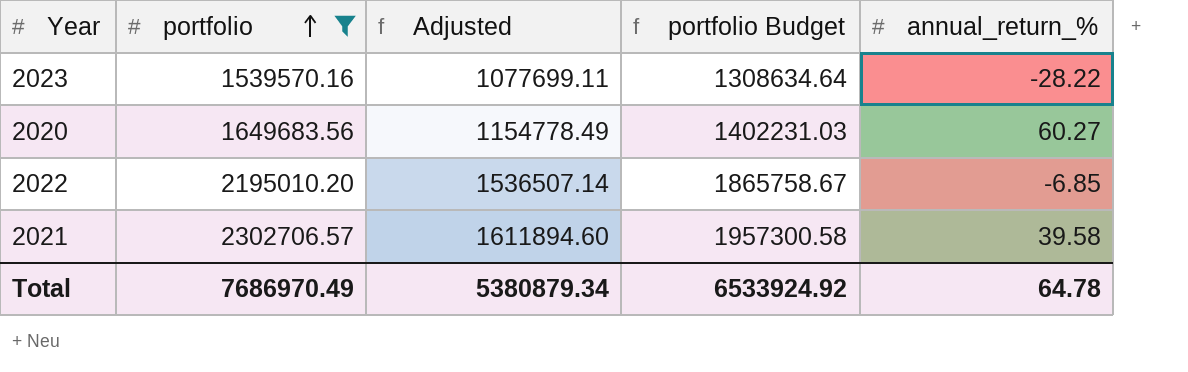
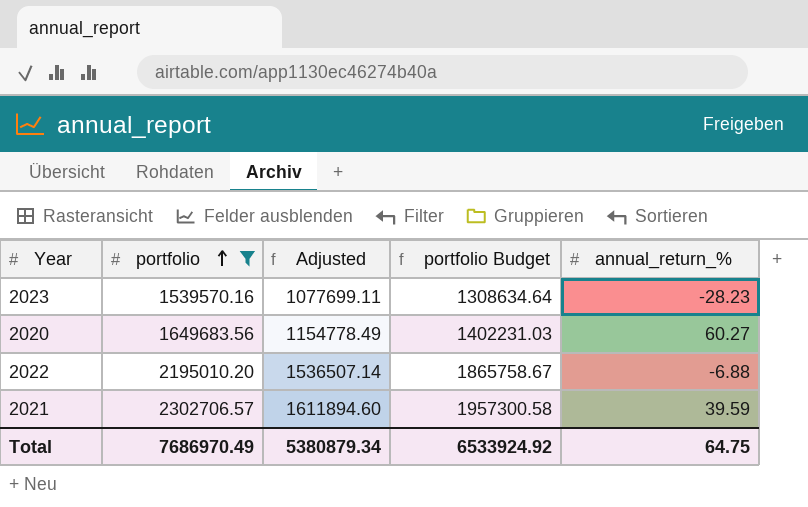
2023 | annual_return_%: -28.22 -> -28.23
2022 | annual_return_%: -6.85 -> -6.88
2021 | annual_return_%: 39.58 -> 39.59
Total | annual_return_%: 64.78 -> 64.75

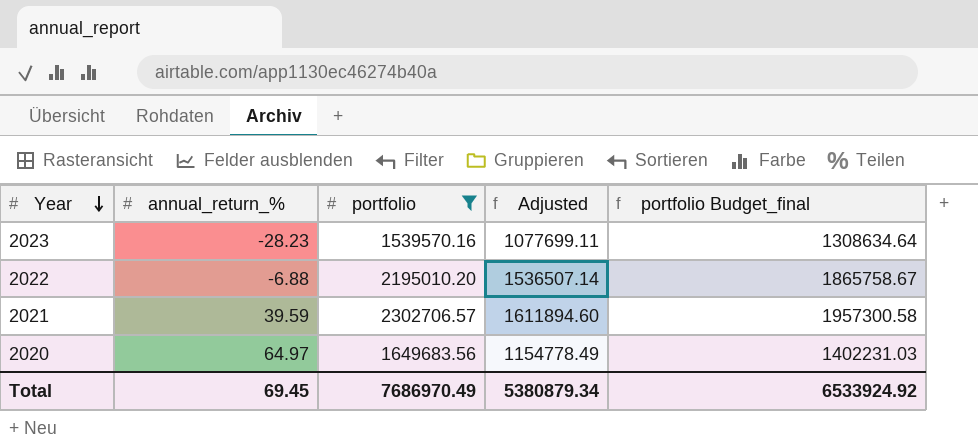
row order: portfolio ascending -> Year descending
column annual_return_% | position: 5 -> 2
column name: portfolio Budget -> portfolio Budget_final
2020 | annual_return_%: 60.27 -> 64.97
Total | annual_return_%: 64.75 -> 69.45

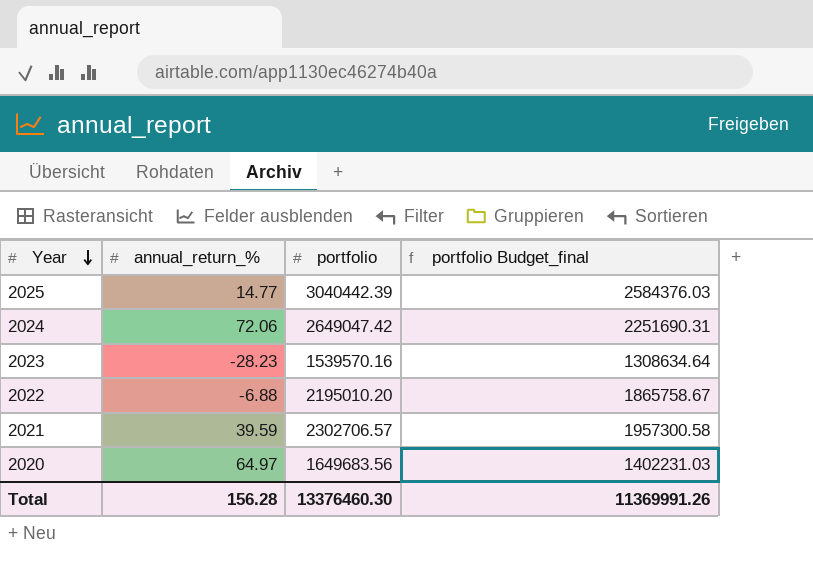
filter: portfolio <= 2302706.57 -> none
column Adjusted | formula: [portfolio] * 0.7 -> none
Total | annual_return_%: 69.45 -> 156.28
Total | portfolio: 7686970.49 -> 13376460.30
Total | portfolio Budget_final: 6533924.92 -> 11369991.26

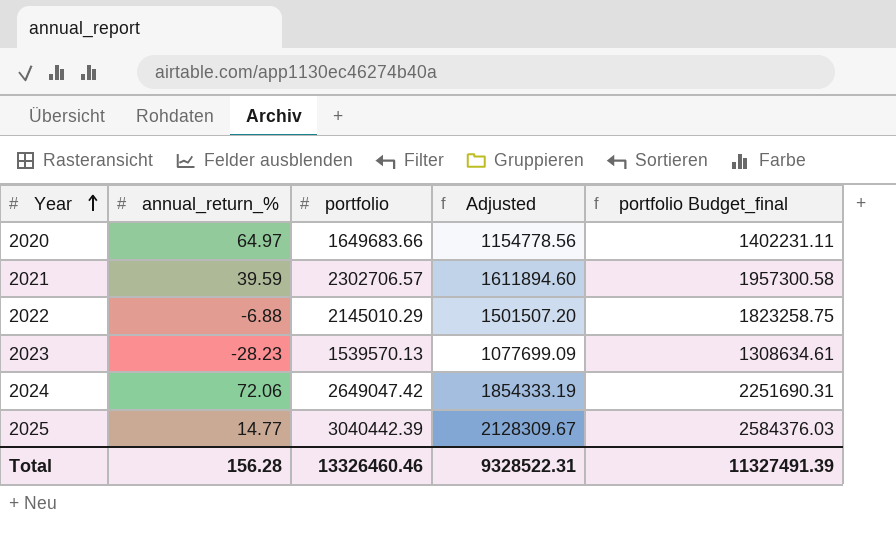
row order: Year descending -> Year ascending
column Adjusted | formula: none -> [portfolio] * 0.7
2020 | portfolio: 1649683.56 -> 1649683.66
2020 | portfolio Budget_final: 1402231.03 -> 1402231.11
2022 | portfolio: 2195010.20 -> 2145010.29
2022 | portfolio Budget_final: 1865758.67 -> 1823258.75
2023 | portfolio: 1539570.16 -> 1539570.13
2023 | portfolio Budget_final: 1308634.64 -> 1308634.61
Total | portfolio: 13376460.30 -> 13326460.46
Total | portfolio Budget_final: 11369991.26 -> 11327491.39

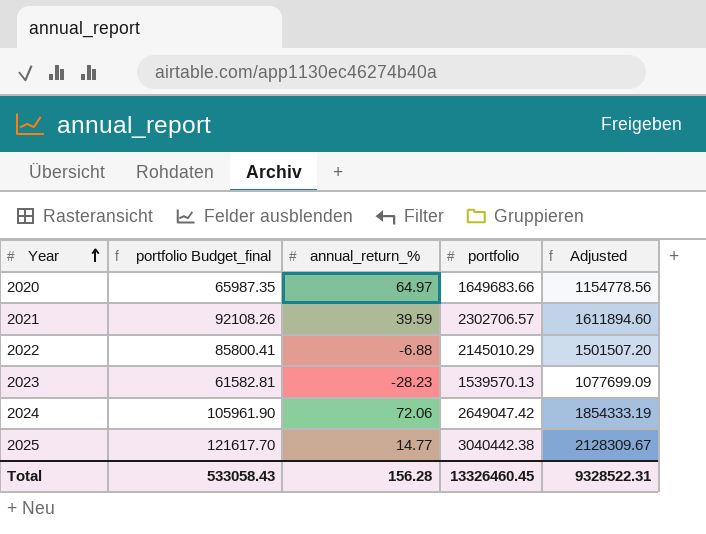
column portfolio Budget_final | formula: [portfolio] * 0.85 -> [portfolio] * 0.04
column portfolio Budget_final | position: 5 -> 2
2025 | portfolio: 3040442.39 -> 3040442.38
Total | portfolio Budget_final: 11327491.39 -> 533058.43
Total | portfolio: 13326460.46 -> 13326460.45

